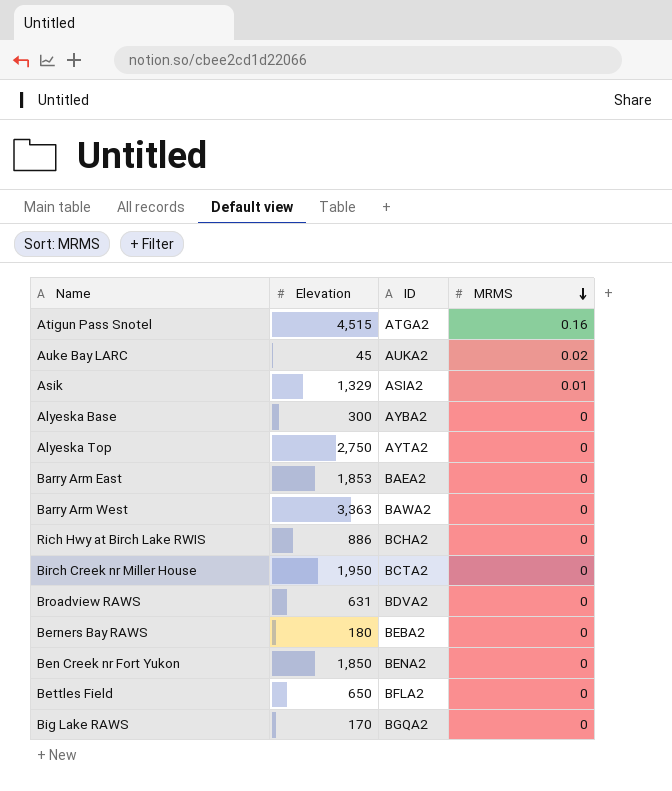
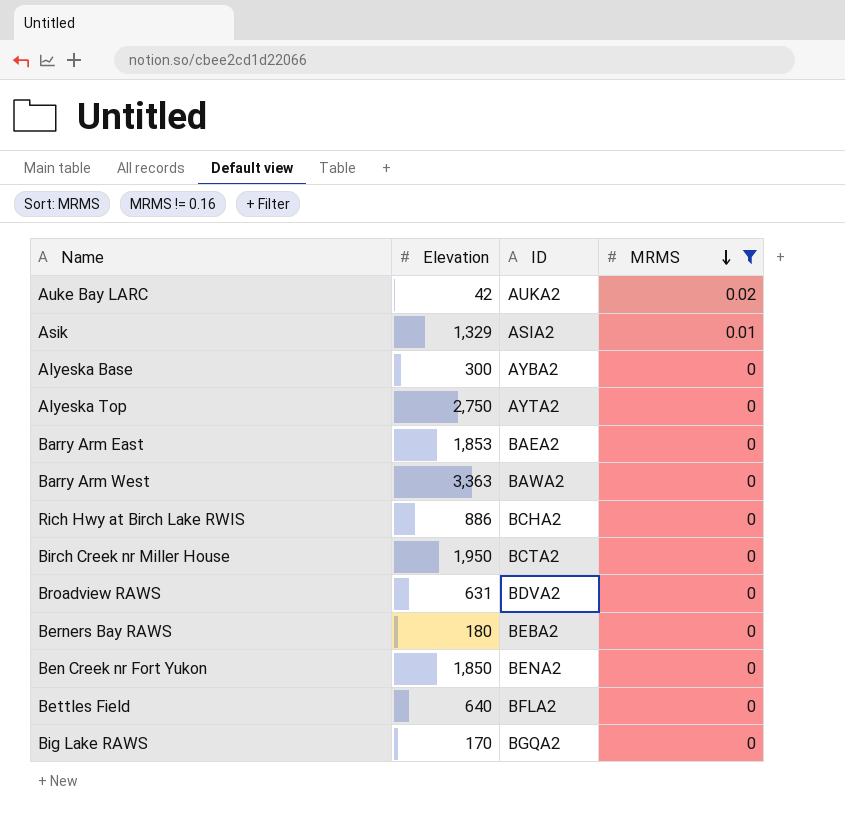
filter: none -> MRMS != 0.16
Auke Bay LARC | Elevation: 45 -> 42
Bettles Field | Elevation: 650 -> 640

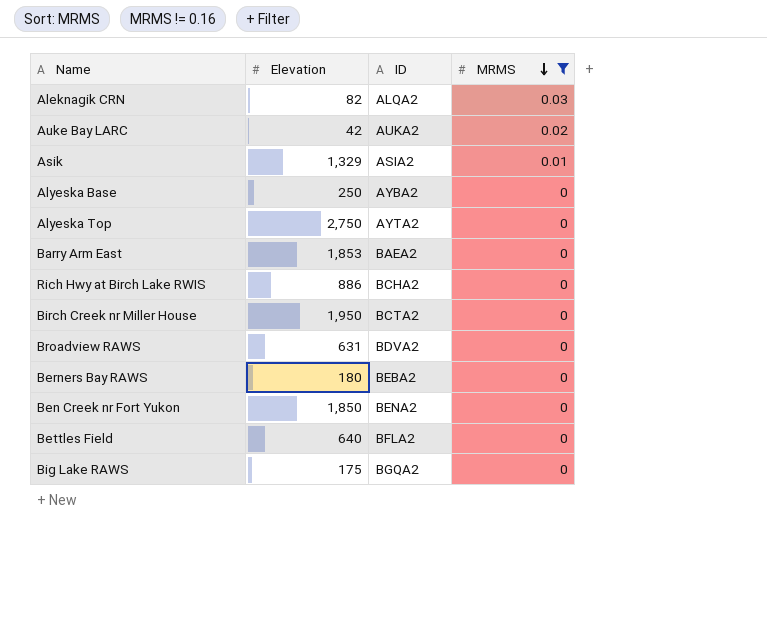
row Barry Arm West: 3,363 | BAWA2 | 0 -> none
row Aleknagik CRN: none -> 82 | ALQA2 | 0.03
Alyeska Base | Elevation: 300 -> 250
Big Lake RAWS | Elevation: 170 -> 175

